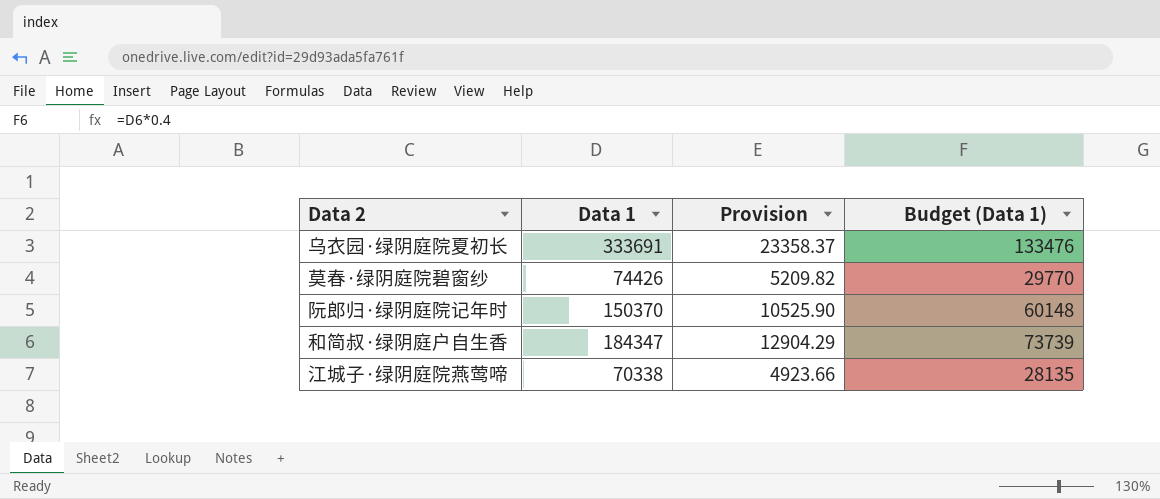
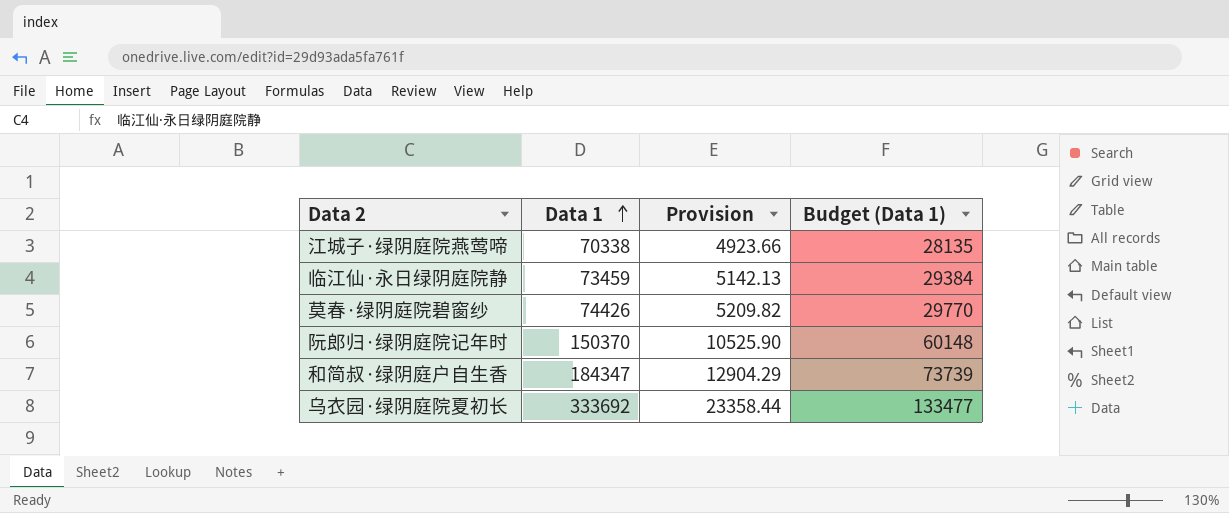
row order: none -> Data 1 ascending
row 临江仙·永日绿阴庭院静: none -> 73459 | 5142.13 | 29384
乌衣园·绿阴庭院夏初长 | Data 1: 333691 -> 333692
乌衣园·绿阴庭院夏初长 | Provision: 23358.37 -> 23358.44
乌衣园·绿阴庭院夏初长 | Budget (Data 1): 133476 -> 133477

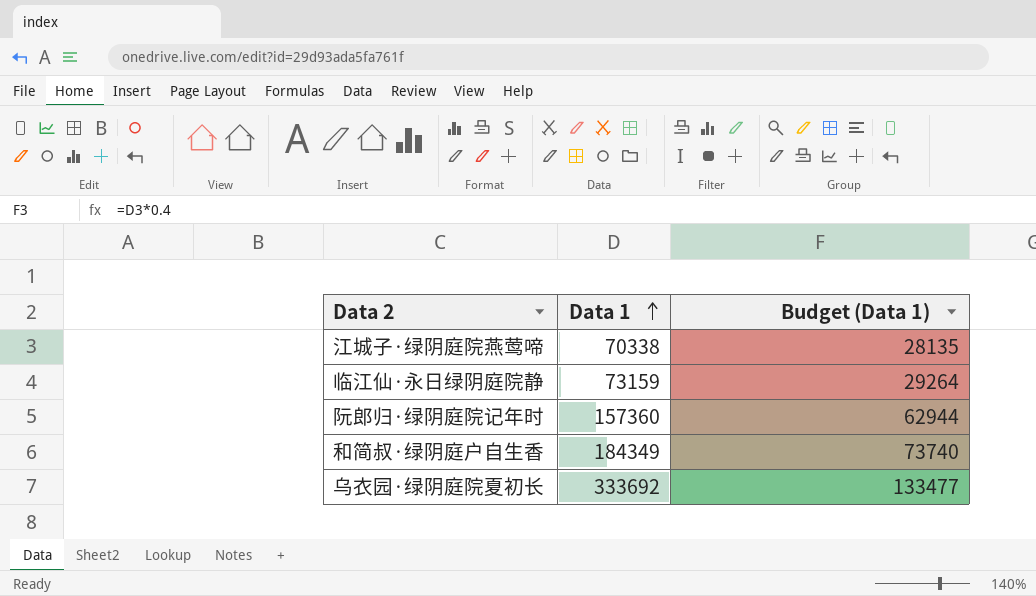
column Provision | formula: [Data 1] * 0.07 -> none
row 莫春·绿阴庭院碧窗纱: 74426 | 5209.82 | 29770 -> none
临江仙·永日绿阴庭院静 | Data 1: 73459 -> 73159
临江仙·永日绿阴庭院静 | Budget (Data 1): 29384 -> 29264
阮郎归·绿阴庭院记年时 | Data 1: 150370 -> 157360
阮郎归·绿阴庭院记年时 | Budget (Data 1): 60148 -> 62944
和简叔·绿阴庭户自生香 | Data 1: 184347 -> 184349
和简叔·绿阴庭户自生香 | Budget (Data 1): 73739 -> 73740

